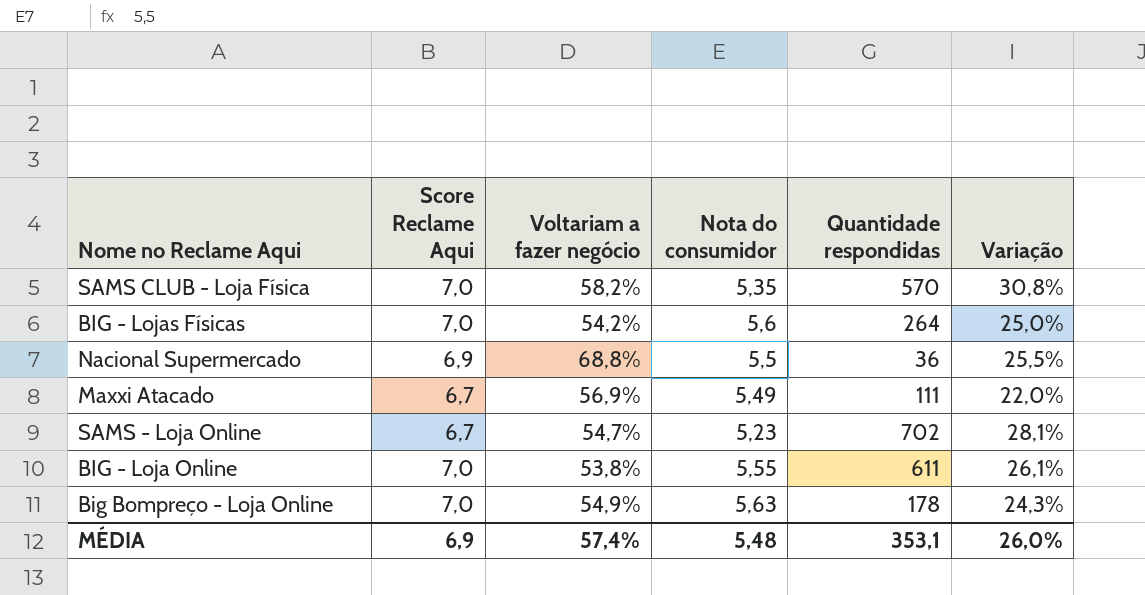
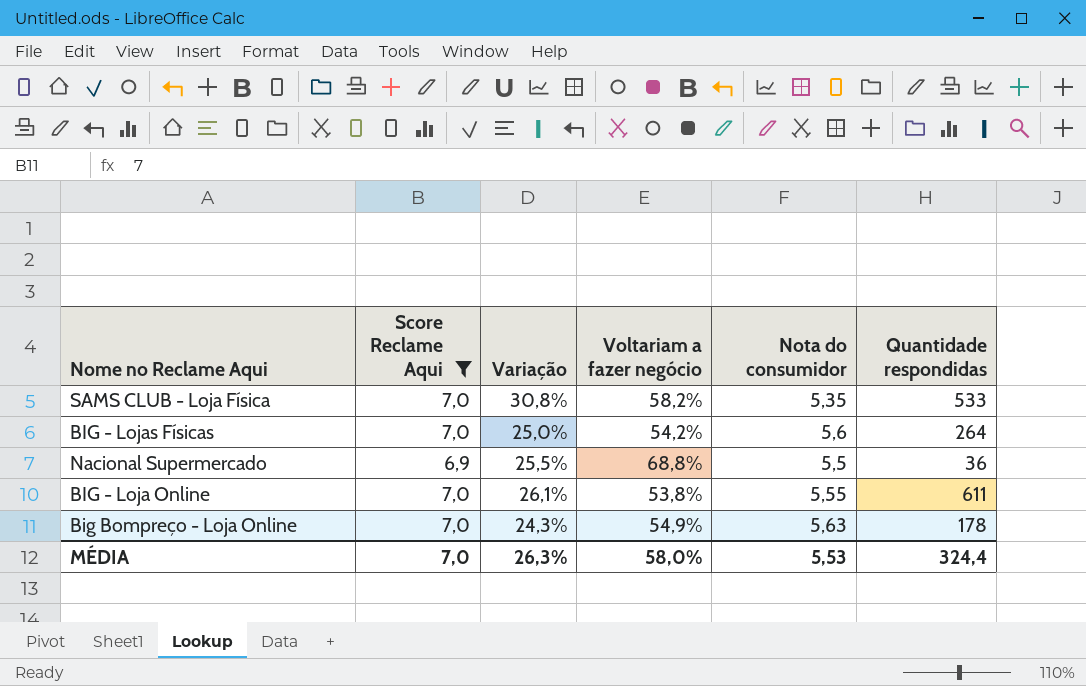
filter: none -> Score Reclame Aqui != 6,7
column Variação | position: 6 -> 3
SAMS CLUB - Loja Física | Quantidade respondidas: 570 -> 533
MÉDIA | Score Reclame Aqui: 6,9 -> 7,0
MÉDIA | Variação: 26,0% -> 26,3%
MÉDIA | Voltariam a fazer negócio: 57,4% -> 58,0%
MÉDIA | Nota do consumidor: 5,48 -> 5,53
MÉDIA | Quantidade respondidas: 353,1 -> 324,4

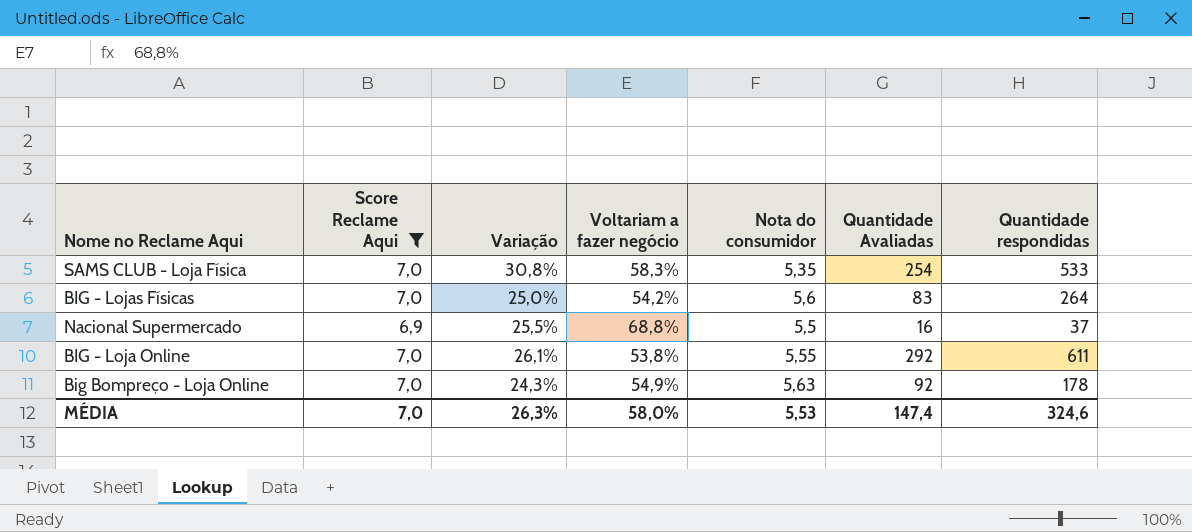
column Quantidade Avaliadas | position: none -> 6
SAMS CLUB - Loja Física | Voltariam a fazer negócio: 58,2% -> 58,3%
Nacional Supermercado | Quantidade respondidas: 36 -> 37
MÉDIA | Quantidade respondidas: 324,4 -> 324,6

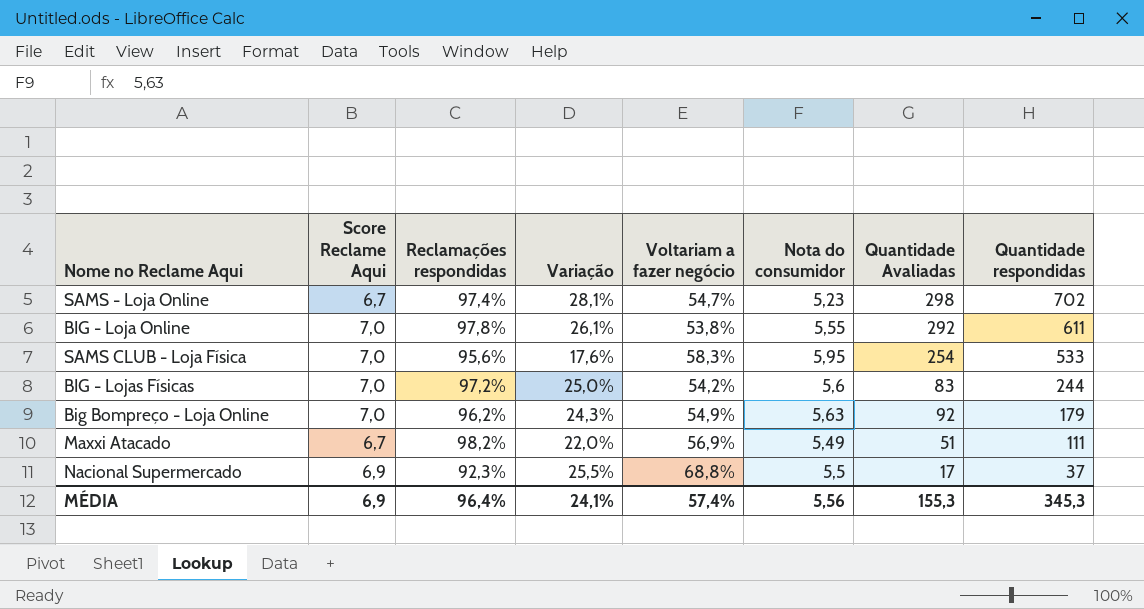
filter: Score Reclame Aqui != 6,7 -> none
row order: none -> Quantidade respondidas descending
column Reclamações respondidas | position: none -> 3
SAMS CLUB - Loja Física | Variação: 30,8% -> 17,6%
SAMS CLUB - Loja Física | Nota do consumidor: 5,35 -> 5,95
BIG - Lojas Físicas | Quantidade respondidas: 264 -> 244
Big Bompreço - Loja Online | Quantidade respondidas: 178 -> 179
Nacional Supermercado | Quantidade Avaliadas: 16 -> 17
MÉDIA | Score Reclame Aqui: 7,0 -> 6,9
MÉDIA | Variação: 26,3% -> 24,1%
MÉDIA | Voltariam a fazer negócio: 58,0% -> 57,4%
MÉDIA | Nota do consumidor: 5,53 -> 5,56
MÉDIA | Quantidade Avaliadas: 147,4 -> 155,3
MÉDIA | Quantidade respondidas: 324,6 -> 345,3

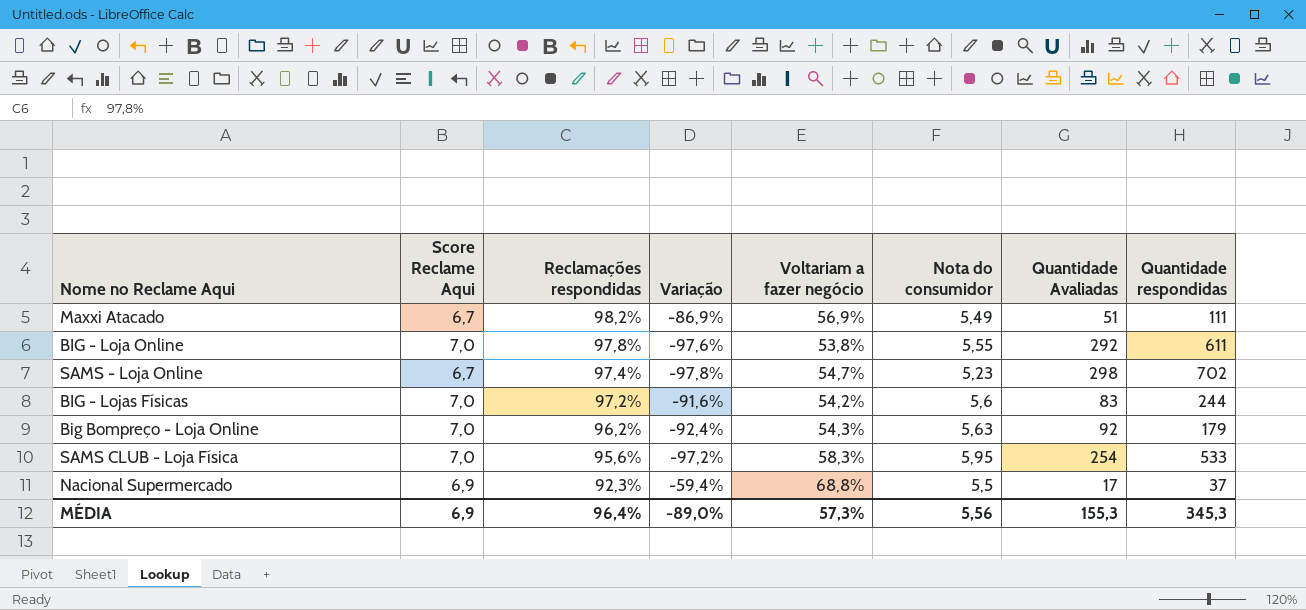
row order: Quantidade respondidas descending -> Reclamações respondidas descending
column Variação | formula: ([Score Reclame Aqui] - [Nota do consumidor]) / [Nota do consumidor] -> ([Score Reclame Aqui] - [Quantidade Avaliadas]) / [Quantidade Avaliadas]
Big Bompreço - Loja Online | Voltariam a fazer negócio: 54,9% -> 54,3%
MÉDIA | Variação: 24,1% -> -89,0%
MÉDIA | Voltariam a fazer negócio: 57,4% -> 57,3%

